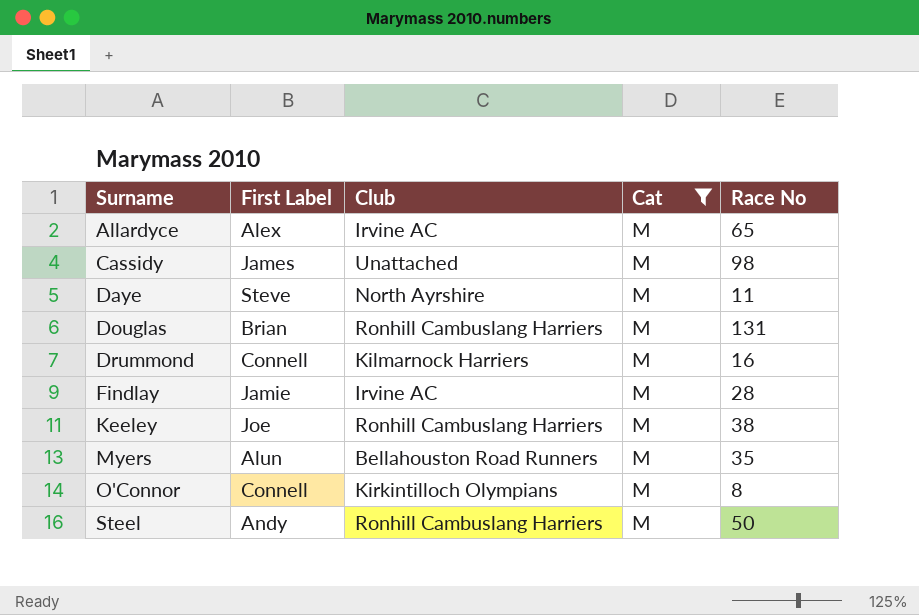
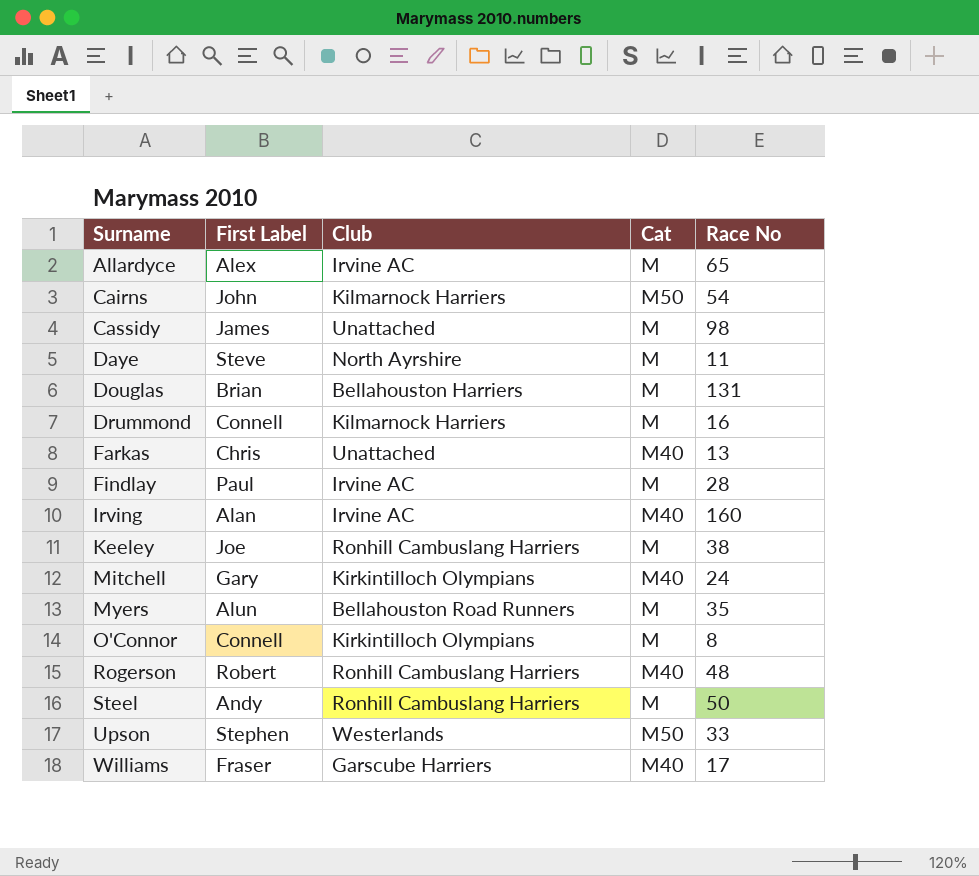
filter: Cat = M -> none
Douglas | Club: Ronhill Cambuslang Harriers -> Bellahouston Harriers
Findlay | First Label: Jamie -> Paul

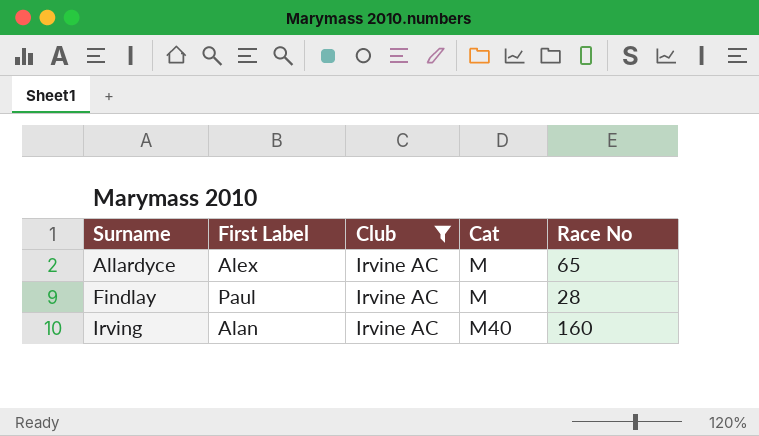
filter: none -> Club = Irvine AC

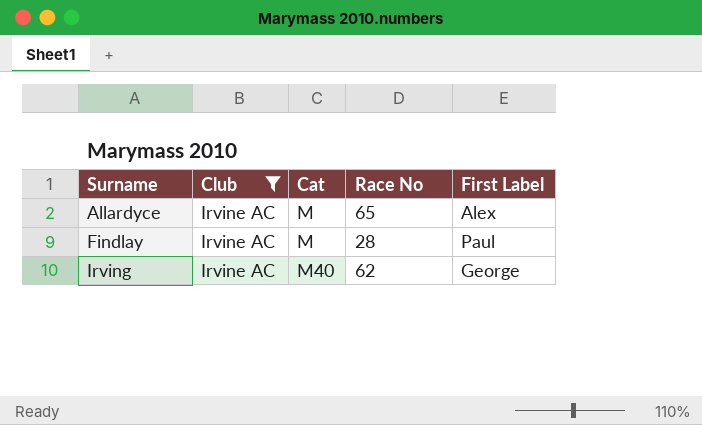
column First Label | position: 2 -> 5
Irving | Race No: 160 -> 62
Irving | First Label: Alan -> George

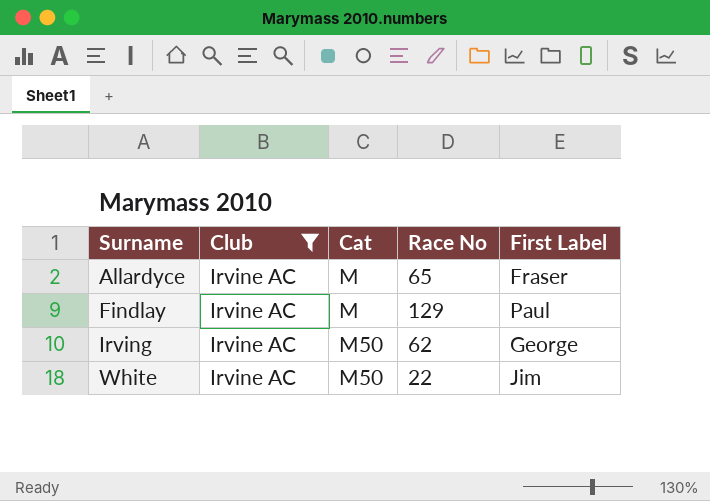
Allardyce | First Label: Alex -> Fraser
Findlay | Race No: 28 -> 129
Irving | Cat: M40 -> M50
row White: none -> Irvine AC | M50 | 22 | Jim

